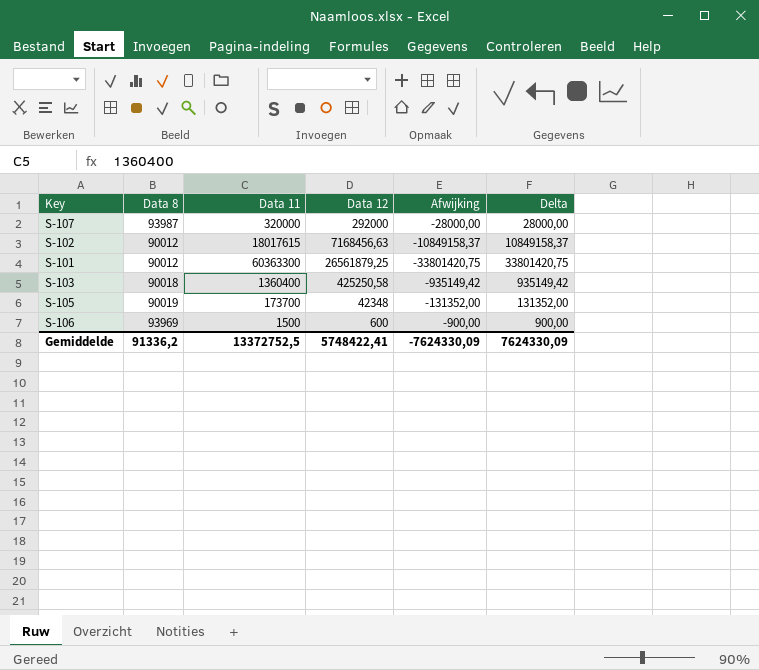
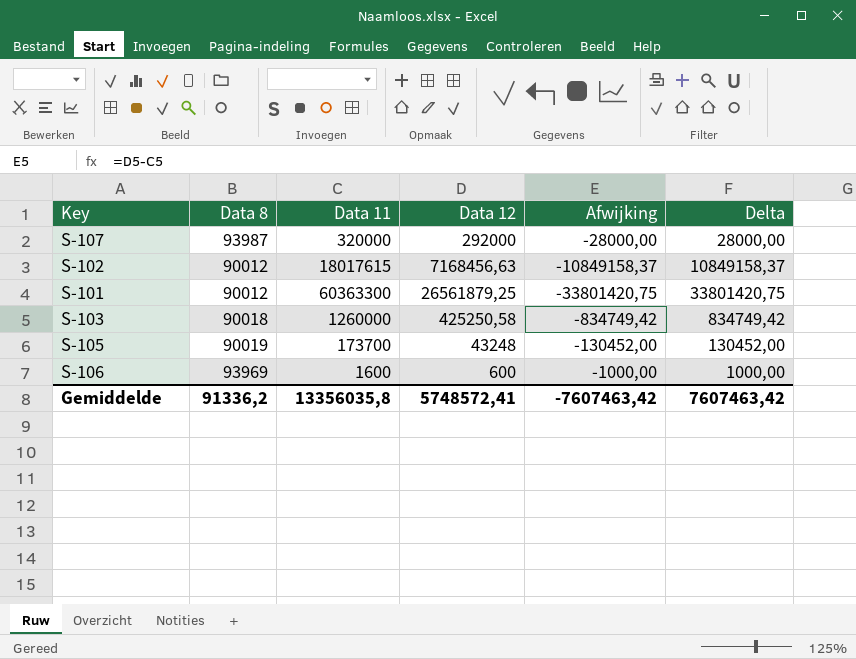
S-103 | Data 11: 1360400 -> 1260000
S-103 | Afwijking: -935149,42 -> -834749,42
S-103 | Delta: 935149,42 -> 834749,42
S-105 | Data 12: 42348 -> 43248
S-105 | Afwijking: -131352,00 -> -130452,00
S-105 | Delta: 131352,00 -> 130452,00
S-106 | Data 11: 1500 -> 1600
S-106 | Afwijking: -900,00 -> -1000,00
S-106 | Delta: 900,00 -> 1000,00
Gemiddelde | Data 11: 13372752,5 -> 13356035,8
Gemiddelde | Data 12: 5748422,41 -> 5748572,41
Gemiddelde | Afwijking: -7624330,09 -> -7607463,42
Gemiddelde | Delta: 7624330,09 -> 7607463,42

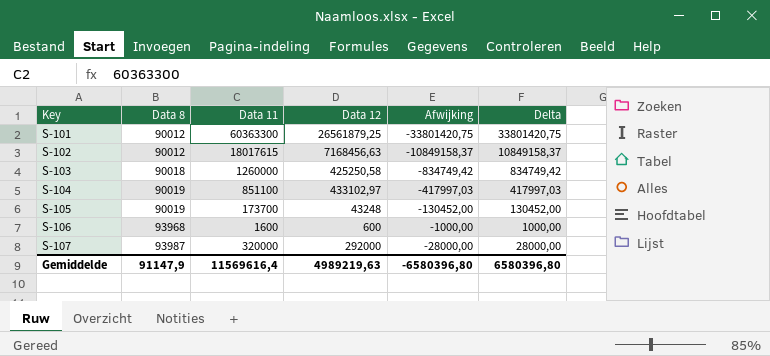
row order: none -> Key ascending
row S-104: none -> 90019 | 851100 | 433102,97 | -417997,03 | 417997,03
S-106 | Data 8: 93969 -> 93968
Gemiddelde | Data 8: 91336,2 -> 91147,9
Gemiddelde | Data 11: 13356035,8 -> 11569616,4
Gemiddelde | Data 12: 5748572,41 -> 4989219,63
Gemiddelde | Afwijking: -7607463,42 -> -6580396,80
Gemiddelde | Delta: 7607463,42 -> 6580396,80

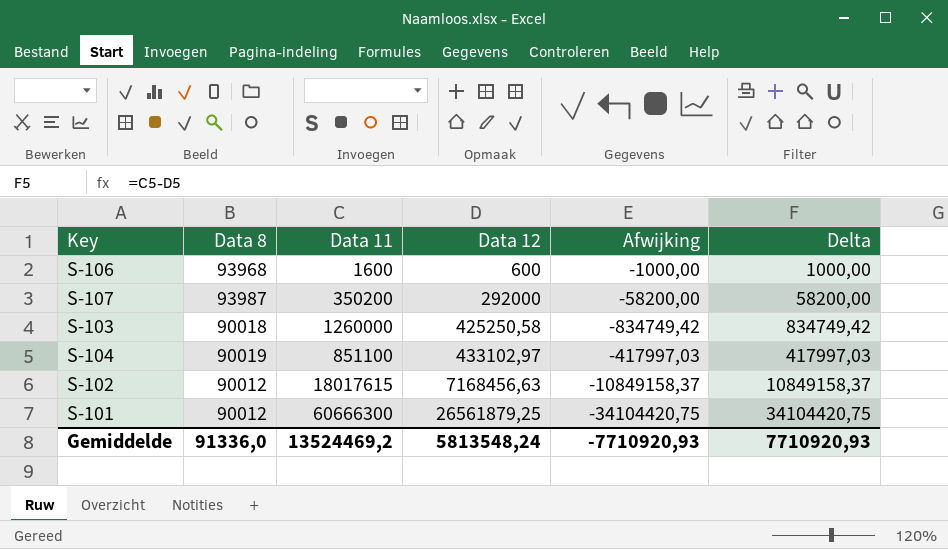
row order: Key ascending -> Data 12 ascending
row S-105: 90019 | 173700 | 43248 | -130452,00 | 130452,00 -> none
S-107 | Data 11: 320000 -> 350200
S-107 | Afwijking: -28000,00 -> -58200,00
S-107 | Delta: 28000,00 -> 58200,00
S-101 | Data 11: 60363300 -> 60666300
S-101 | Afwijking: -33801420,75 -> -34104420,75
S-101 | Delta: 33801420,75 -> 34104420,75
Gemiddelde | Data 8: 91147,9 -> 91336,0
Gemiddelde | Data 11: 11569616,4 -> 13524469,2
Gemiddelde | Data 12: 4989219,63 -> 5813548,24
Gemiddelde | Afwijking: -6580396,80 -> -7710920,93
Gemiddelde | Delta: 6580396,80 -> 7710920,93

